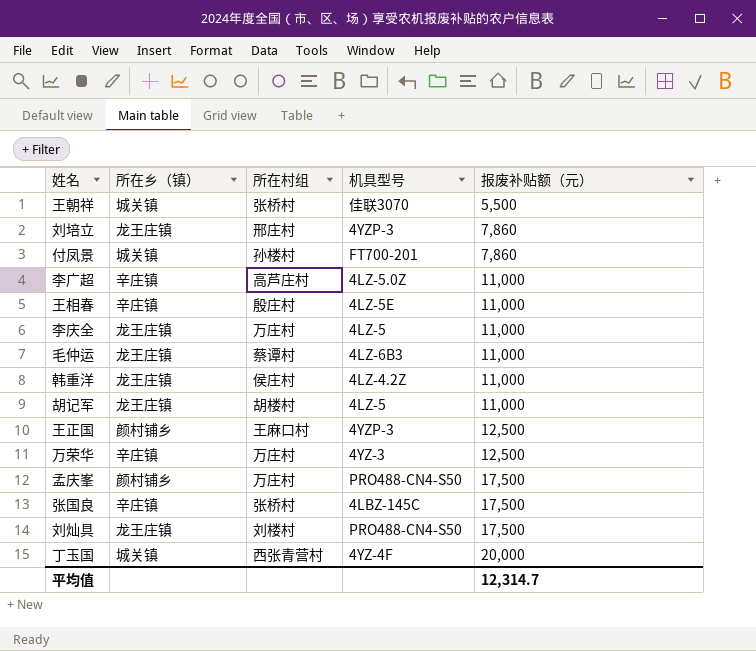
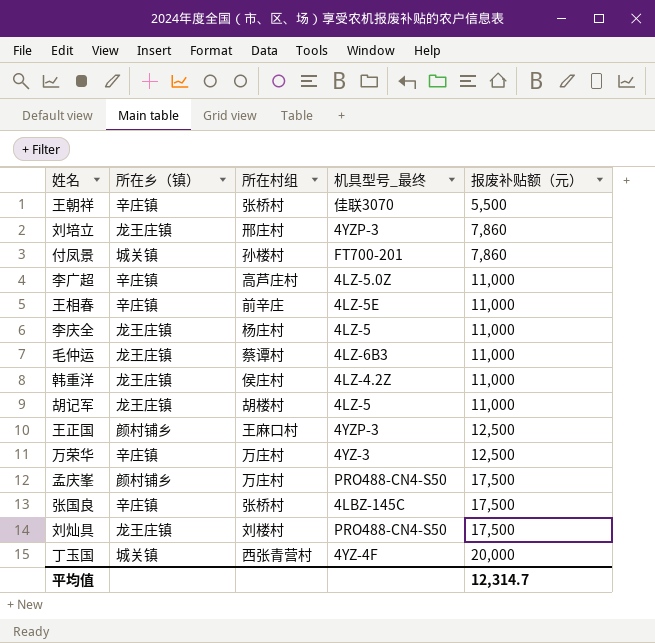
column name: 机具型号 -> 机具型号_最终
王朝祥 | 所在乡（镇）: 城关镇 -> 辛庄镇
王相春 | 所在村组: 殷庄村 -> 前辛庄
李庆全 | 所在村组: 万庄村 -> 杨庄村

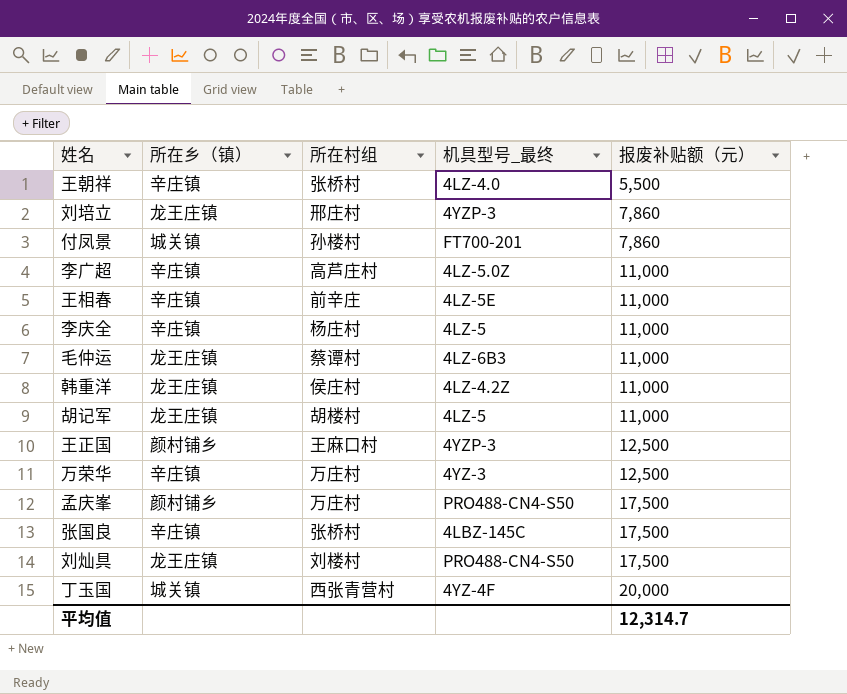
王朝祥 | 机具型号_最终: 佳联3070 -> 4LZ-4.0
李庆全 | 所在乡（镇）: 龙王庄镇 -> 辛庄镇

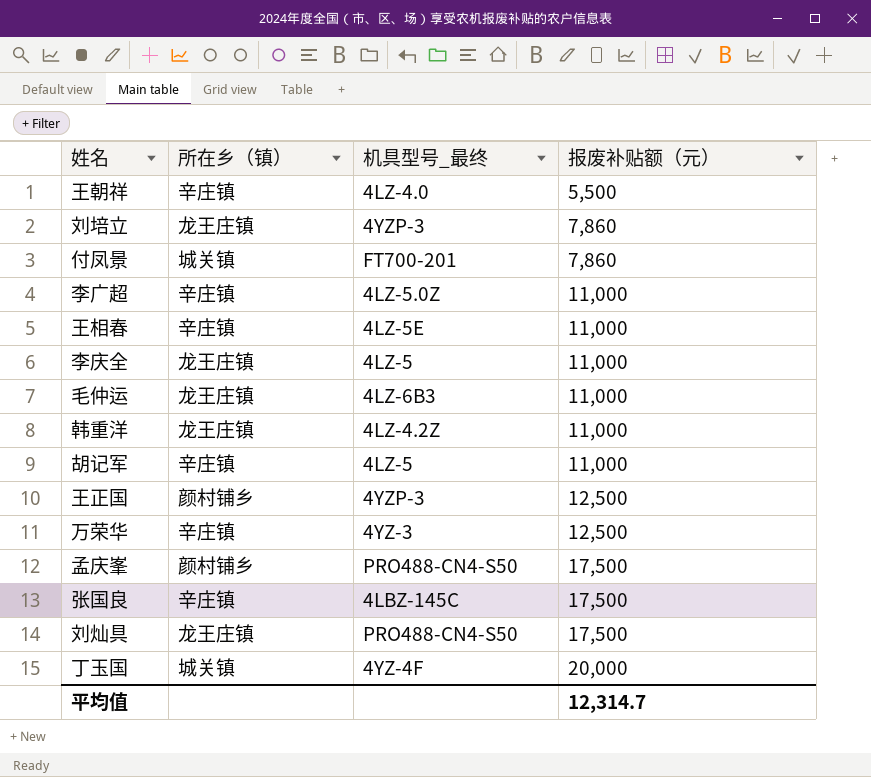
column 所在村组 | position: 3 -> none
李庆全 | 所在乡（镇）: 辛庄镇 -> 龙王庄镇
胡记军 | 所在乡（镇）: 龙王庄镇 -> 辛庄镇

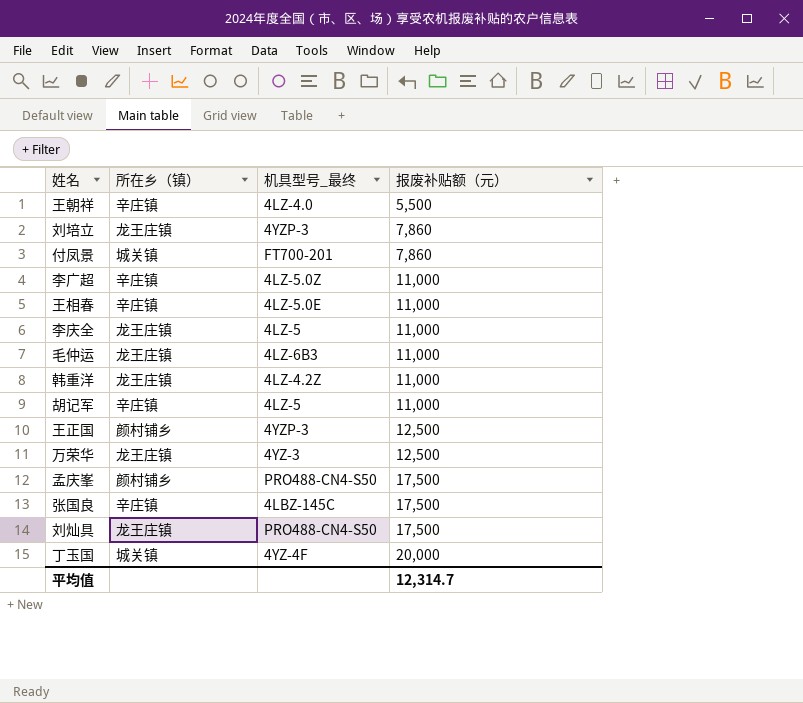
王相春 | 机具型号_最终: 4LZ-5E -> 4LZ-5.0E
万荣华 | 所在乡（镇）: 辛庄镇 -> 龙王庄镇

